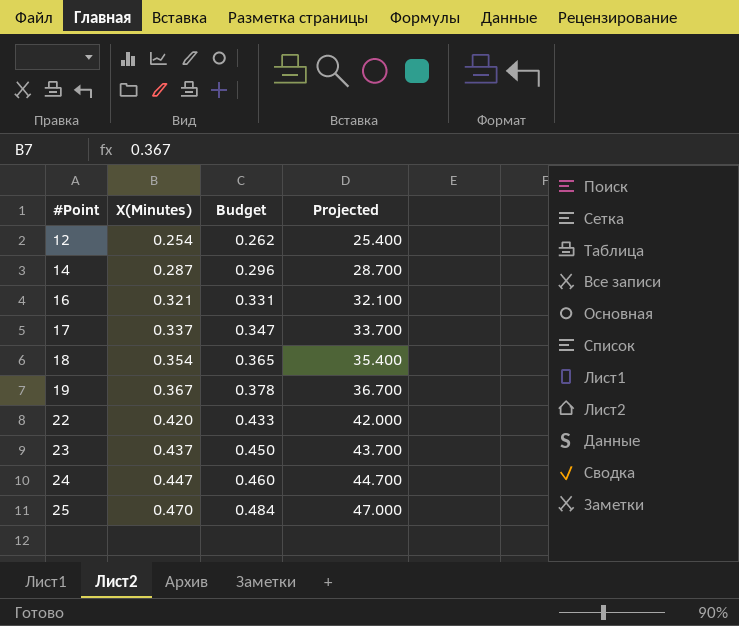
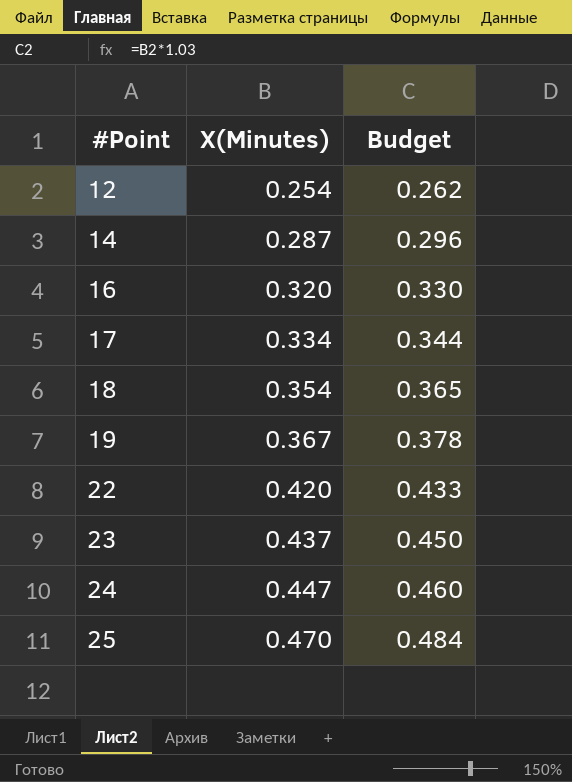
column Projected | formula: [X(Minutes)] * 100 -> none
16 | X(Minutes): 0.321 -> 0.320
16 | Budget: 0.331 -> 0.330
17 | X(Minutes): 0.337 -> 0.334
17 | Budget: 0.347 -> 0.344

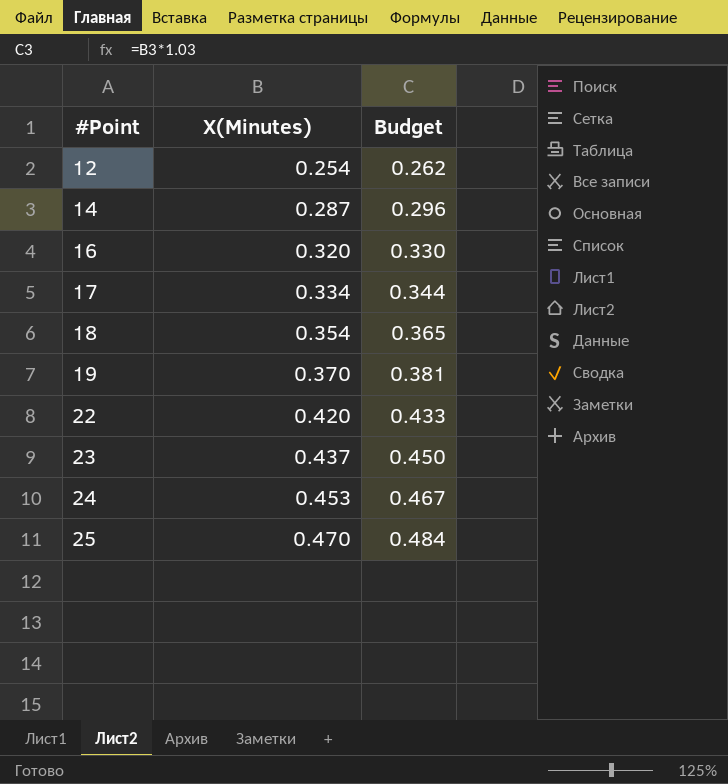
19 | X(Minutes): 0.367 -> 0.370
19 | Budget: 0.378 -> 0.381
24 | X(Minutes): 0.447 -> 0.453
24 | Budget: 0.460 -> 0.467

